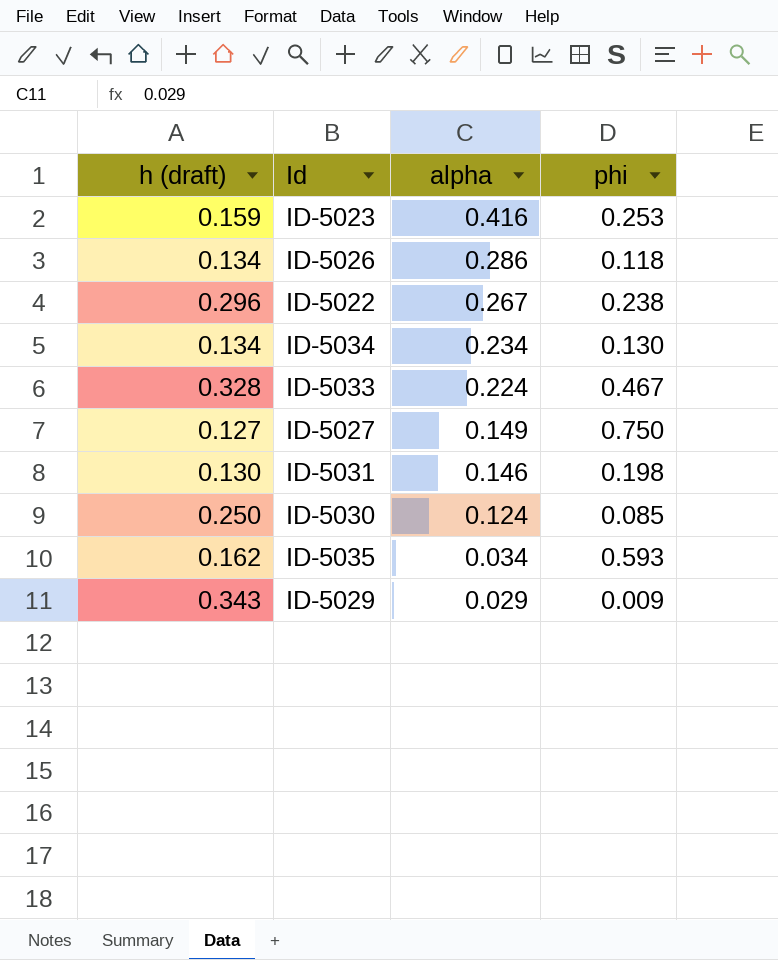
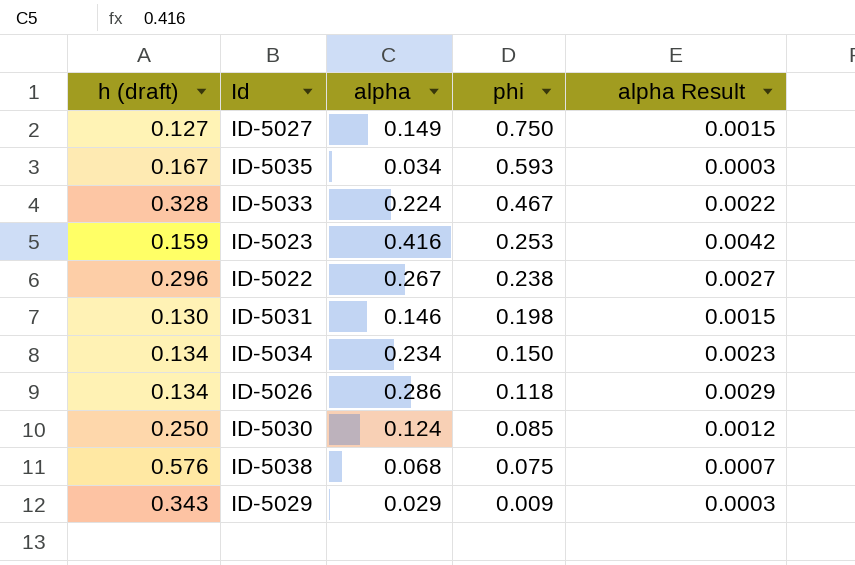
row order: alpha descending -> phi descending
column alpha Result | formula: none -> [alpha] * 0.01
ID-5035 | h (draft): 0.162 -> 0.167
ID-5034 | phi: 0.130 -> 0.150
row ID-5038: none -> 0.576 | 0.068 | 0.075 | 0.0007

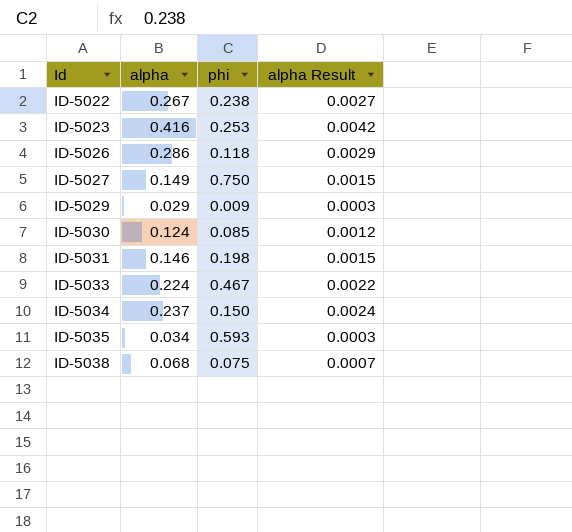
row order: phi descending -> Id ascending
column h (draft) | position: 1 -> none
ID-5034 | alpha: 0.234 -> 0.237
ID-5034 | alpha Result: 0.0023 -> 0.0024

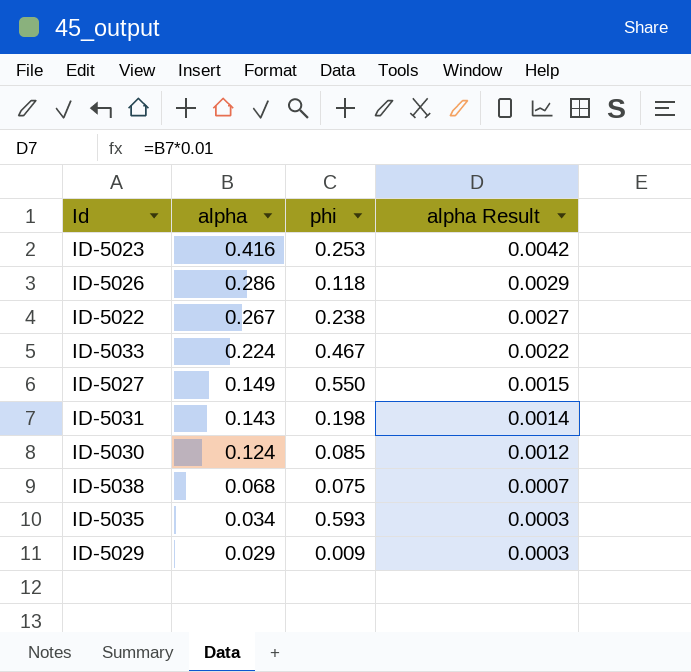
row order: Id ascending -> alpha descending
row ID-5034: 0.237 | 0.150 | 0.0024 -> none
ID-5027 | phi: 0.750 -> 0.550
ID-5031 | alpha: 0.146 -> 0.143
ID-5031 | alpha Result: 0.0015 -> 0.0014

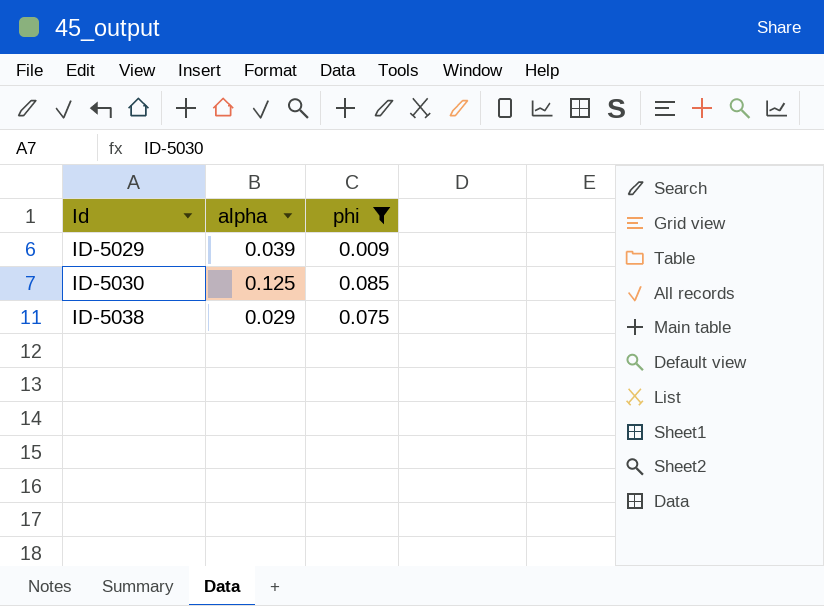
filter: none -> phi <= 0.085
row order: alpha descending -> Id ascending
column alpha Result | formula: [alpha] * 0.01 -> none
ID-5029 | alpha: 0.029 -> 0.039
ID-5030 | alpha: 0.124 -> 0.125
ID-5038 | alpha: 0.068 -> 0.029

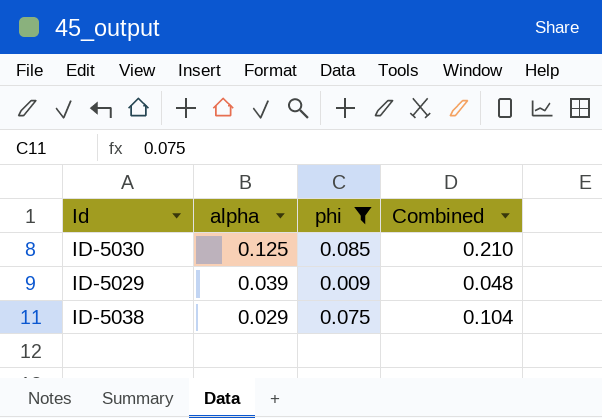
row order: Id ascending -> alpha descending
column Combined | formula: none -> [alpha] + [phi]

